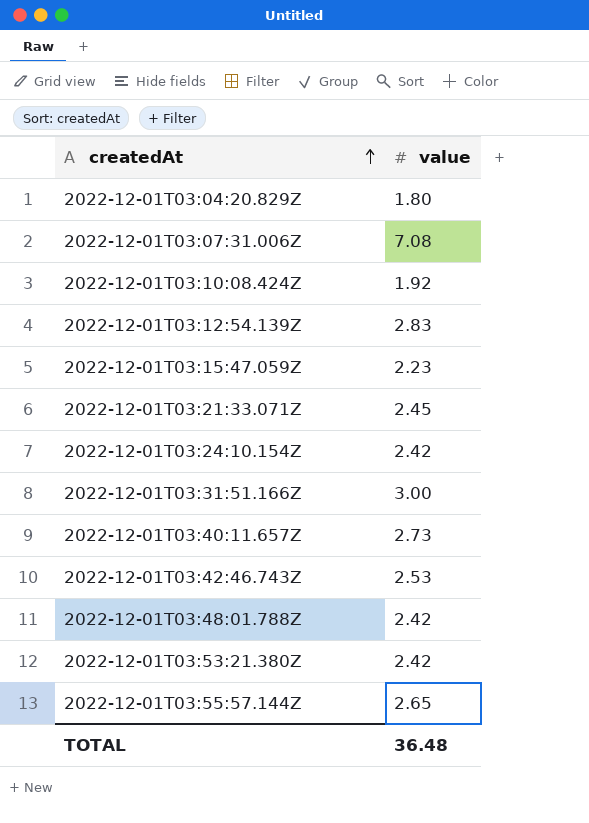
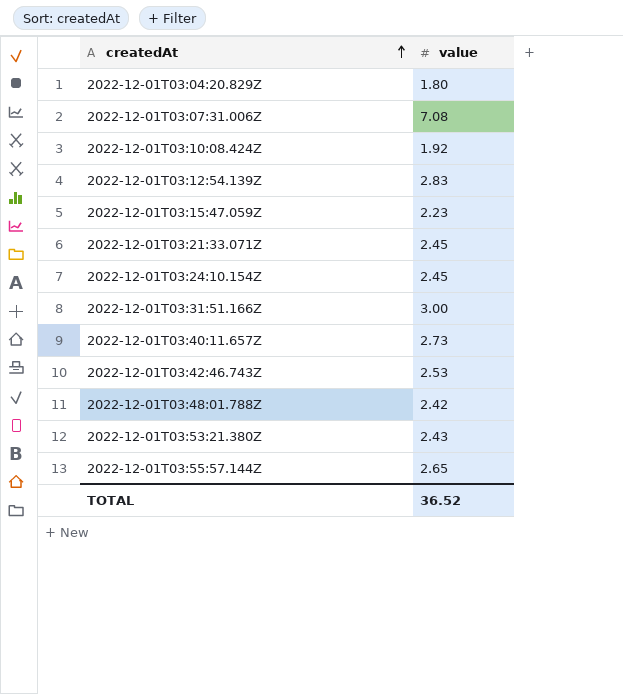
2022-12-01T03:24:10.154Z | value: 2.42 -> 2.45
2022-12-01T03:53:21.380Z | value: 2.42 -> 2.43
TOTAL | value: 36.48 -> 36.52

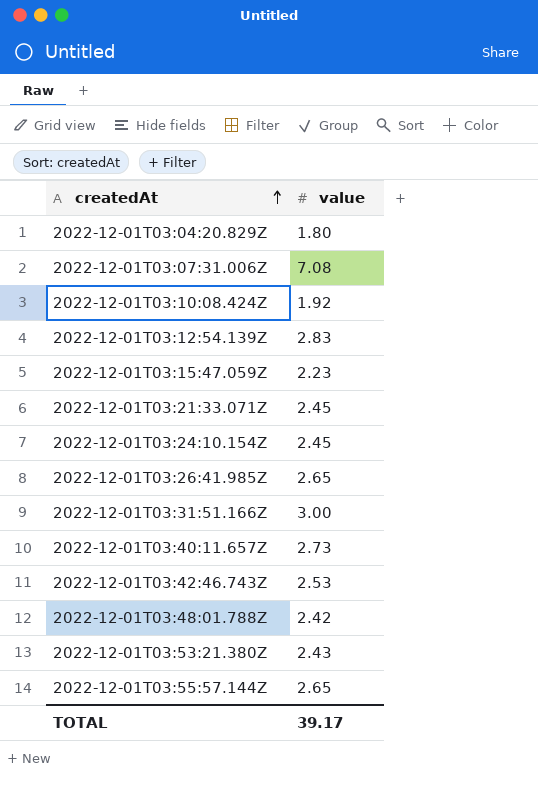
row 2022-12-01T03:26:41.985Z: none -> 2.65
TOTAL | value: 36.52 -> 39.17

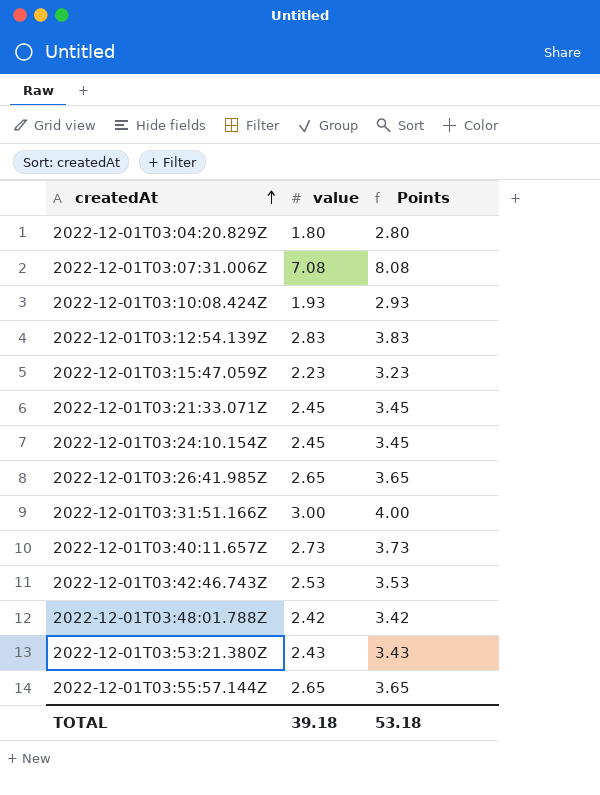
column Points | formula: none -> [value] + 1
2022-12-01T03:10:08.424Z | value: 1.92 -> 1.93
TOTAL | value: 39.17 -> 39.18

